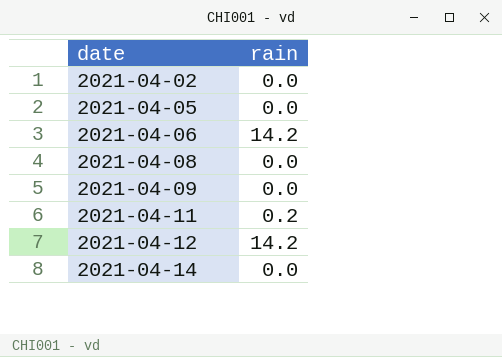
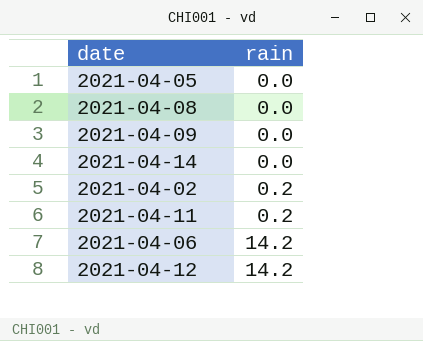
row order: date ascending -> rain ascending
2021-04-02 | rain: 0.0 -> 0.2

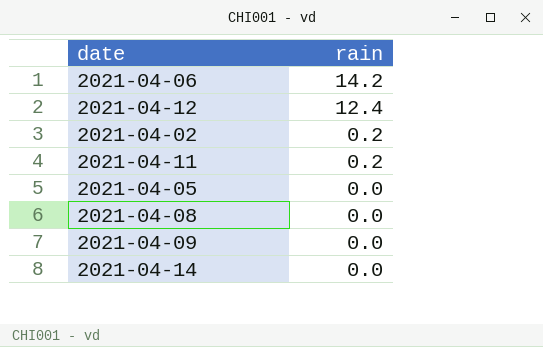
row order: rain ascending -> rain descending
2021-04-12 | rain: 14.2 -> 12.4

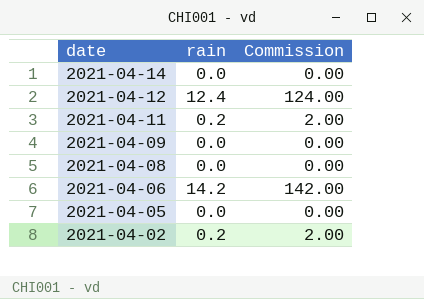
row order: rain descending -> date descending
column Commission | formula: none -> [rain] * 10

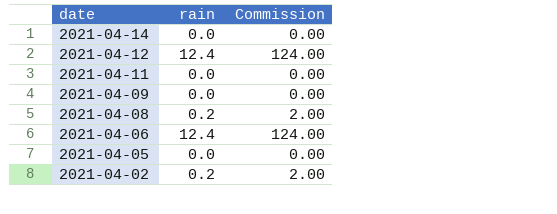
2021-04-11 | rain: 0.2 -> 0.0
2021-04-11 | Commission: 2.00 -> 0.00
2021-04-08 | rain: 0.0 -> 0.2
2021-04-08 | Commission: 0.00 -> 2.00
2021-04-06 | rain: 14.2 -> 12.4
2021-04-06 | Commission: 142.00 -> 124.00

